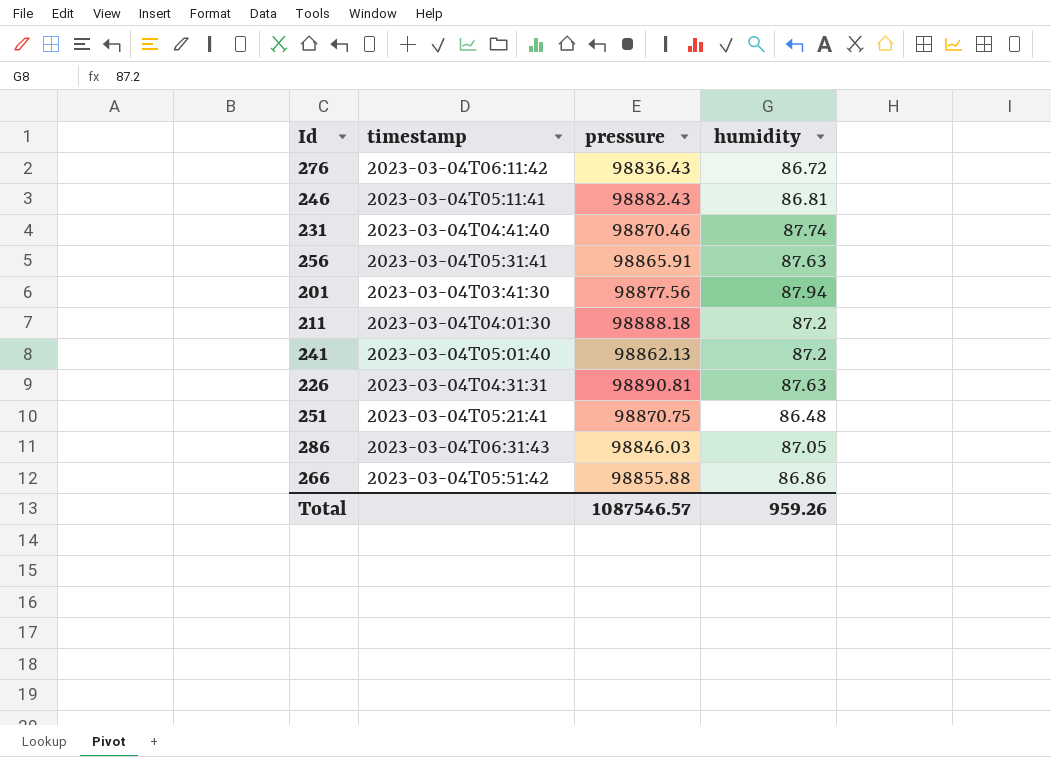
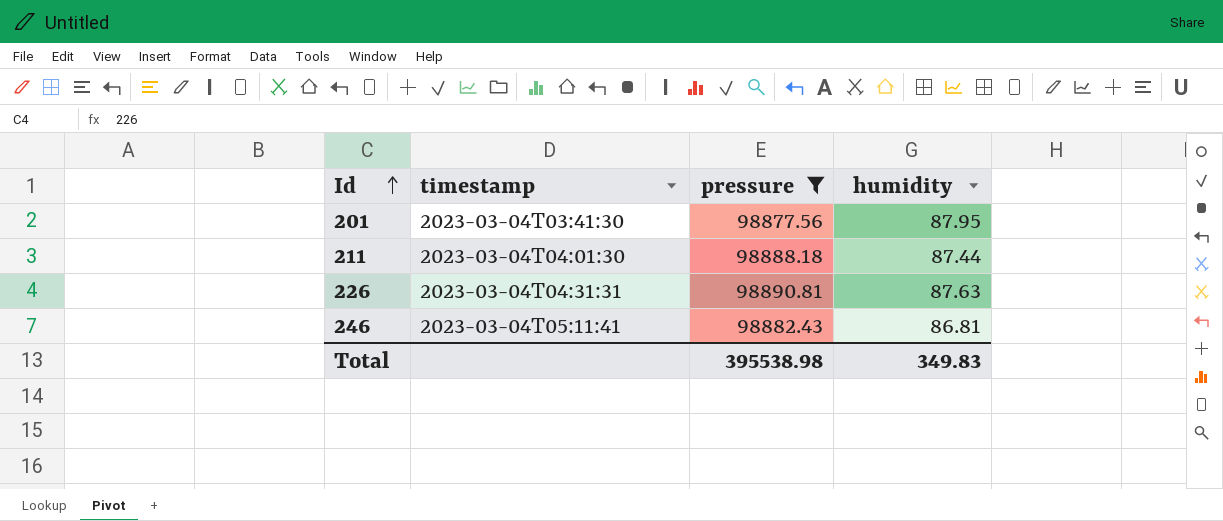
filter: none -> pressure >= 98877.56
row order: none -> Id ascending
201 | humidity: 87.94 -> 87.95
211 | humidity: 87.2 -> 87.44
Total | pressure: 1087546.57 -> 395538.98
Total | humidity: 959.26 -> 349.83

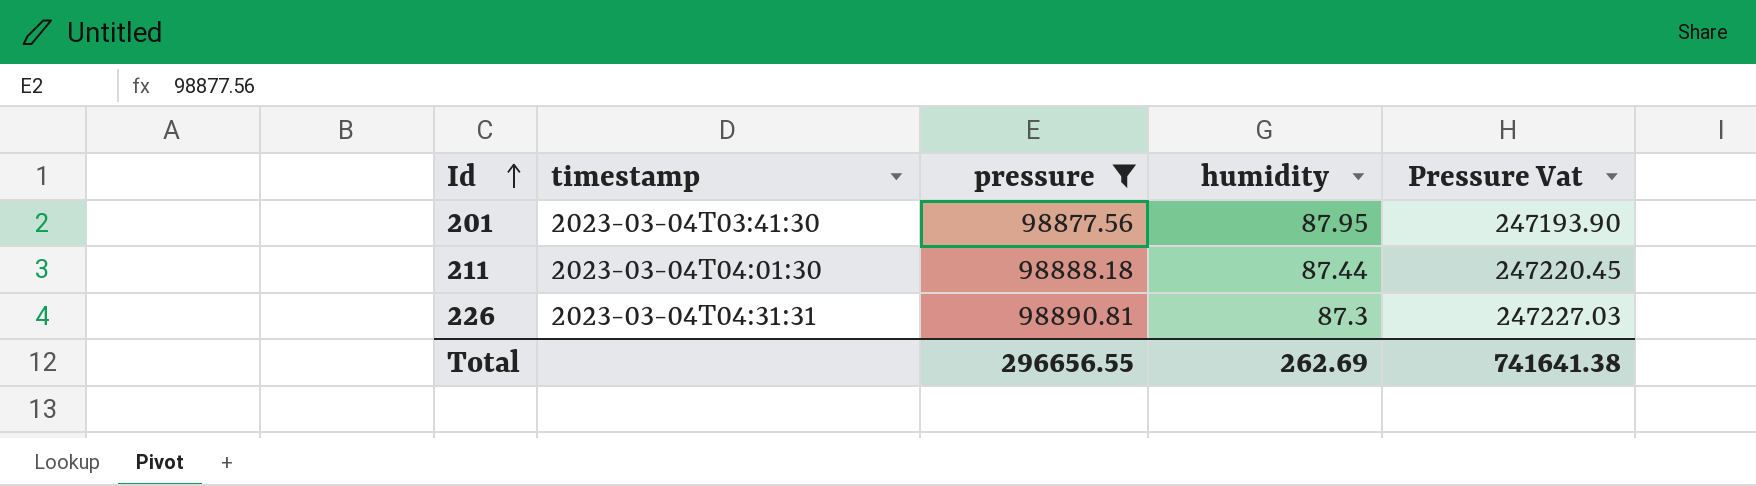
column Pressure Vat | formula: none -> [pressure] * 2.5
row 246: 2023-03-04T05:11:41 | 98882.43 | 86.81 -> none
226 | humidity: 87.63 -> 87.3
Total | pressure: 395538.98 -> 296656.55
Total | humidity: 349.83 -> 262.69

